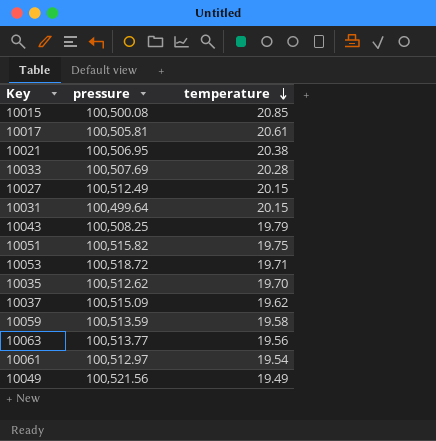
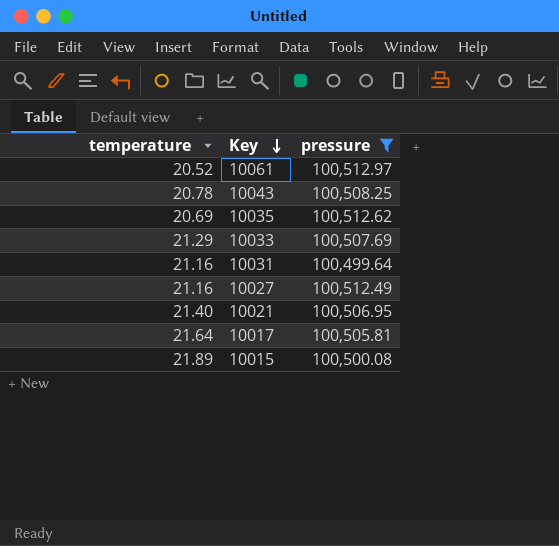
filter: none -> pressure <= 100,512.97
row order: temperature descending -> Key descending
column temperature | position: 3 -> 1
10061 | temperature: 19.54 -> 20.52
10043 | temperature: 19.79 -> 20.78
10035 | temperature: 19.70 -> 20.69
10033 | temperature: 20.28 -> 21.29
10031 | temperature: 20.15 -> 21.16
10027 | temperature: 20.15 -> 21.16
10021 | temperature: 20.38 -> 21.40
10017 | temperature: 20.61 -> 21.64
10015 | temperature: 20.85 -> 21.89

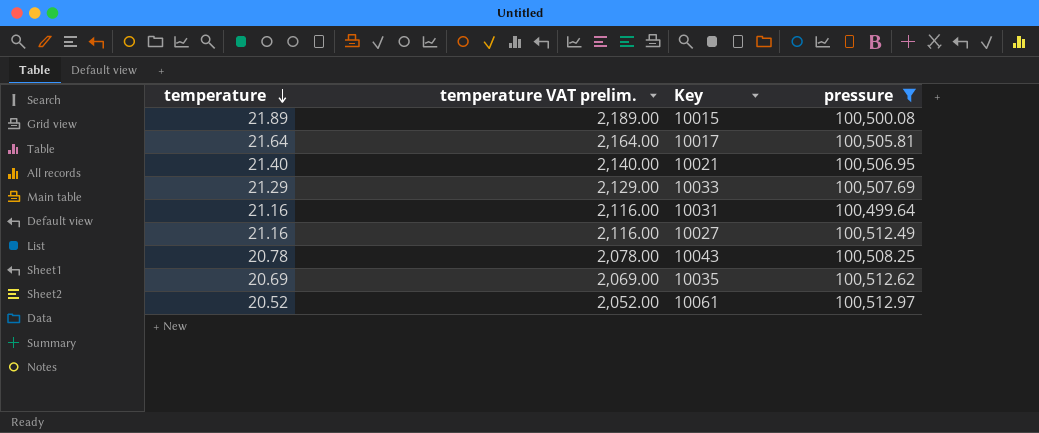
row order: Key descending -> temperature descending
column temperature VAT prelim. | formula: none -> [temperature] * 100

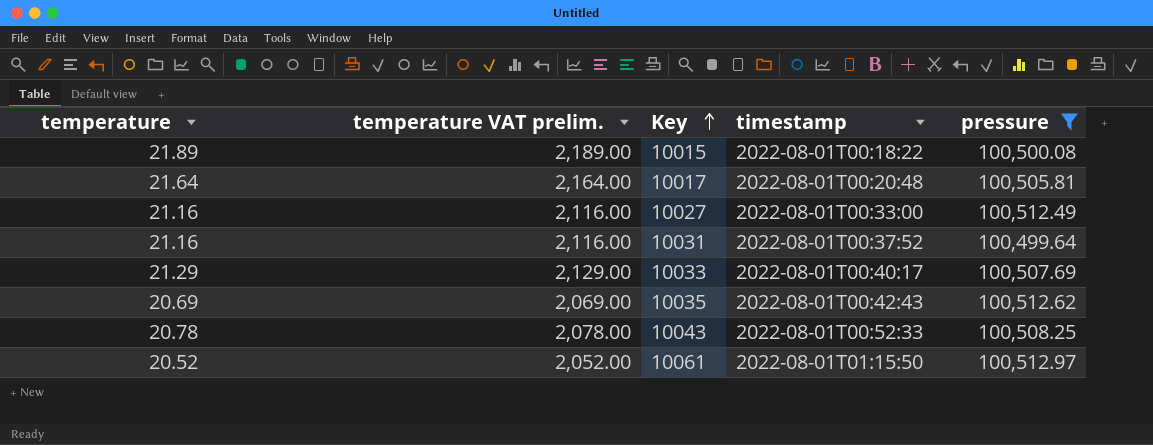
row order: temperature descending -> Key ascending
column timestamp | position: none -> 4
row 10021: 21.40 | 2,140.00 | 100,506.95 -> none

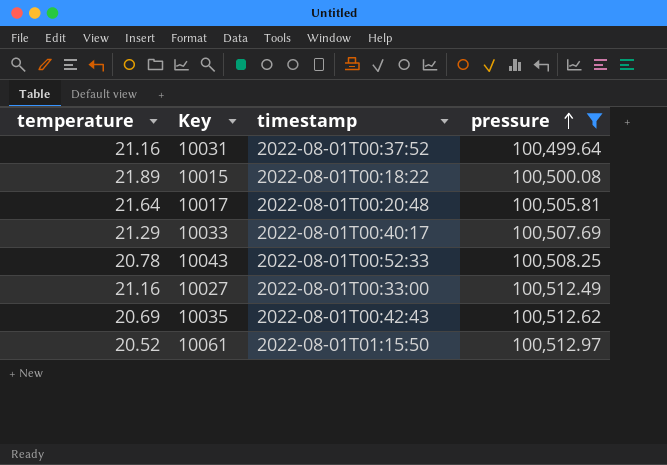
row order: Key ascending -> pressure ascending
column temperature VAT prelim. | formula: [temperature] * 100 -> none

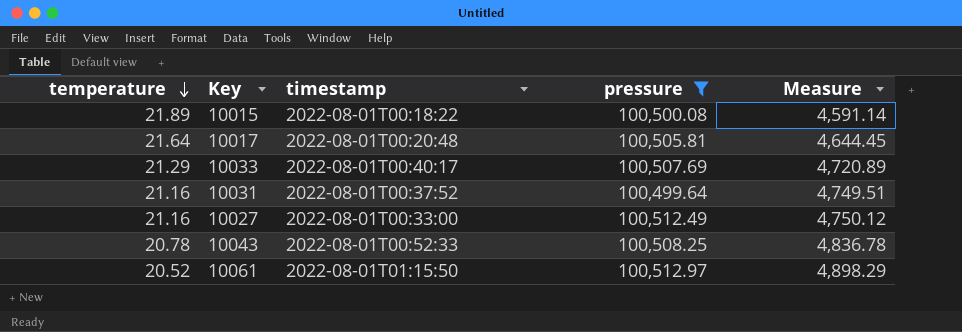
row order: pressure ascending -> temperature descending
column Measure | formula: none -> [pressure] / [temperature]
row 10035: 20.69 | 2022-08-01T00:42:43 | 100,512.62 -> none

